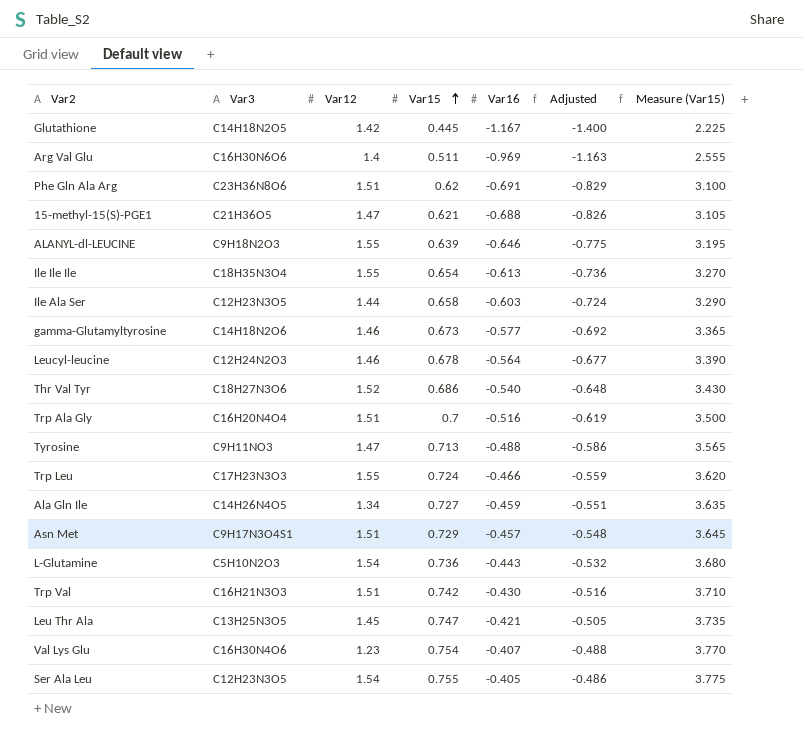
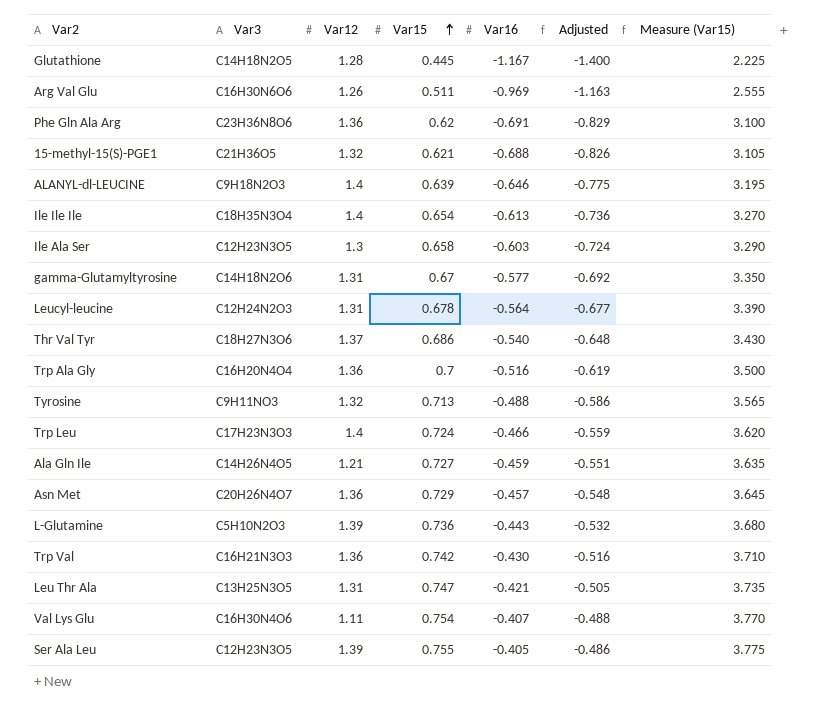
Glutathione | Var12: 1.42 -> 1.28
Arg Val Glu | Var12: 1.4 -> 1.26
Phe Gln Ala Arg | Var12: 1.51 -> 1.36
15-methyl-15(S)-PGE1 | Var12: 1.47 -> 1.32
ALANYL-dl-LEUCINE | Var12: 1.55 -> 1.4
Ile Ile Ile | Var12: 1.55 -> 1.4
Ile Ala Ser | Var12: 1.44 -> 1.3
gamma-Glutamyltyrosine | Var12: 1.46 -> 1.31
gamma-Glutamyltyrosine | Var15: 0.673 -> 0.67
gamma-Glutamyltyrosine | Measure (Var15): 3.365 -> 3.350
Leucyl-leucine | Var12: 1.46 -> 1.31
Thr Val Tyr | Var12: 1.52 -> 1.37
Trp Ala Gly | Var12: 1.51 -> 1.36
Tyrosine | Var12: 1.47 -> 1.32
Trp Leu | Var12: 1.55 -> 1.4
Ala Gln Ile | Var12: 1.34 -> 1.21
Asn Met | Var3: C9H17N3O4S1 -> C20H26N4O7
Asn Met | Var12: 1.51 -> 1.36
L-Glutamine | Var12: 1.54 -> 1.39
Trp Val | Var12: 1.51 -> 1.36
Leu Thr Ala | Var12: 1.45 -> 1.31
Val Lys Glu | Var12: 1.23 -> 1.11
Ser Ala Leu | Var12: 1.54 -> 1.39

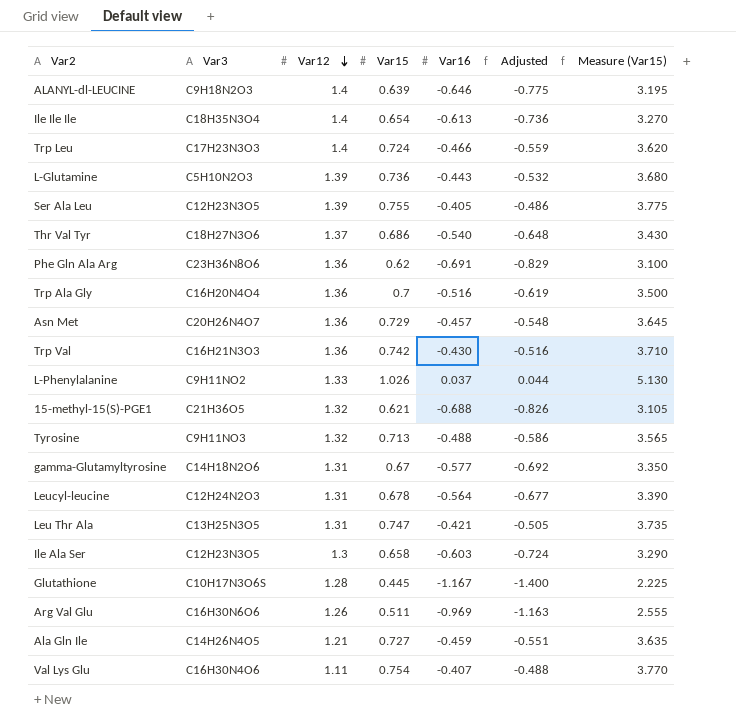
row order: Var15 ascending -> Var12 descending
row L-Phenylalanine: none -> C9H11NO2 | 1.33 | 1.026 | 0.037 | 0.044 | 5.130
Glutathione | Var3: C14H18N2O5 -> C10H17N3O6S

